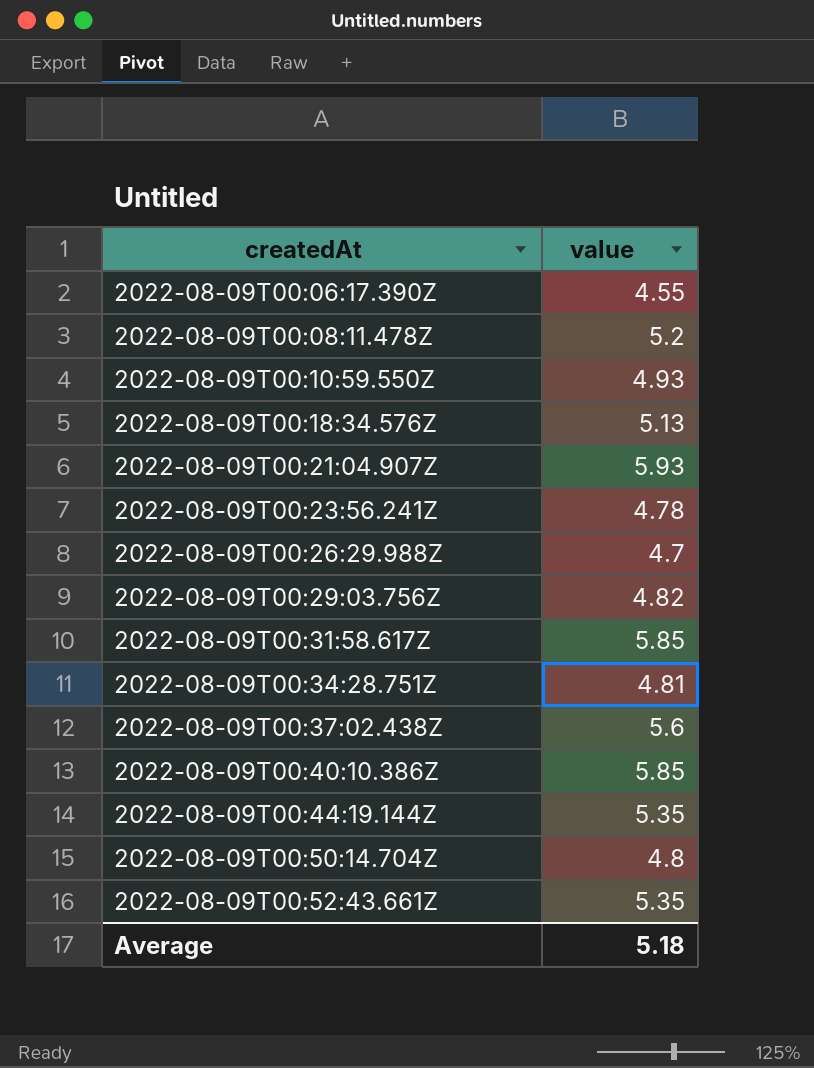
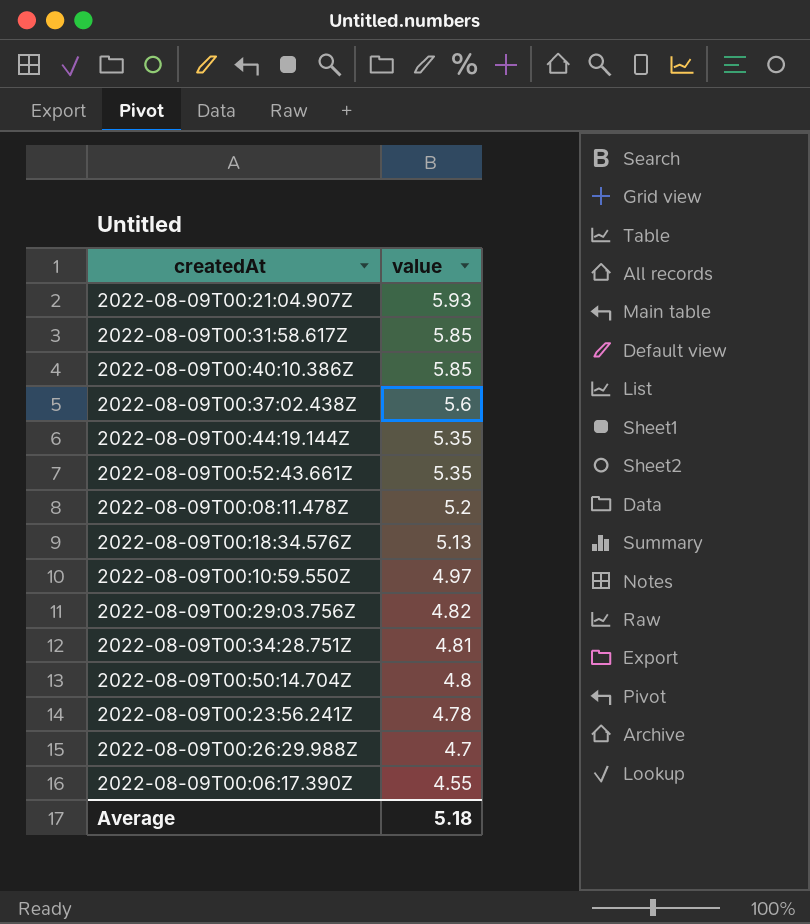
row order: createdAt ascending -> value descending
2022-08-09T00:10:59.550Z | value: 4.93 -> 4.97

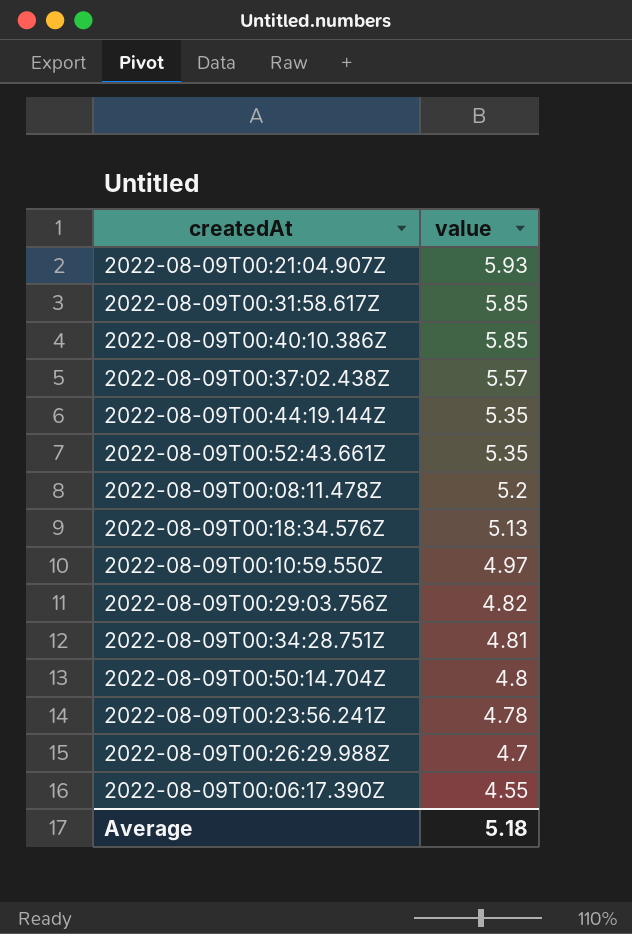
2022-08-09T00:37:02.438Z | value: 5.6 -> 5.57

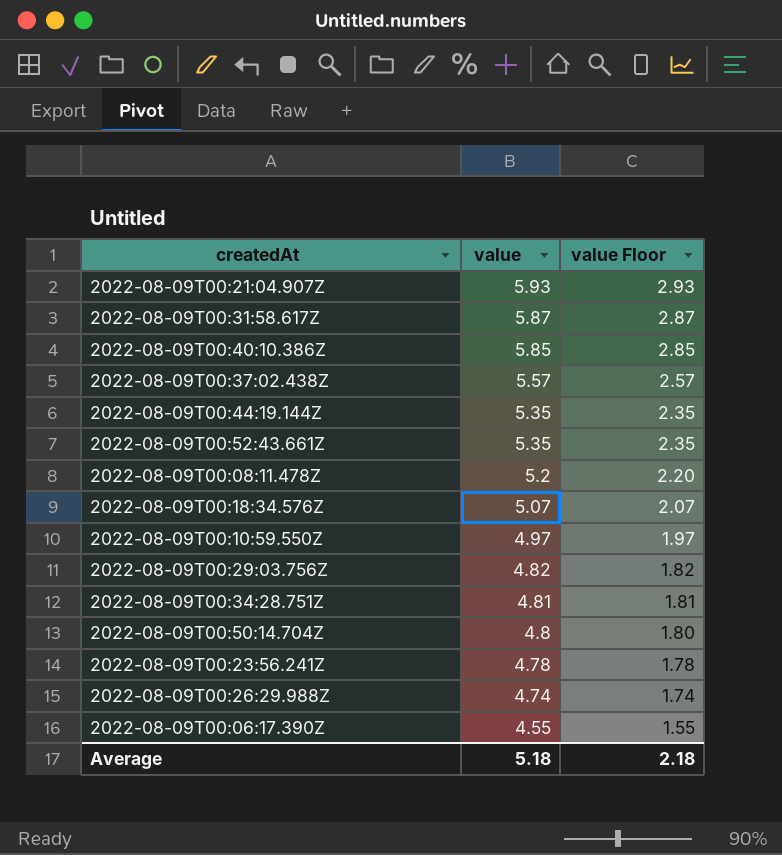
column value Floor | formula: none -> [value] - 3
2022-08-09T00:31:58.617Z | value: 5.85 -> 5.87
2022-08-09T00:18:34.576Z | value: 5.13 -> 5.07
2022-08-09T00:26:29.988Z | value: 4.7 -> 4.74

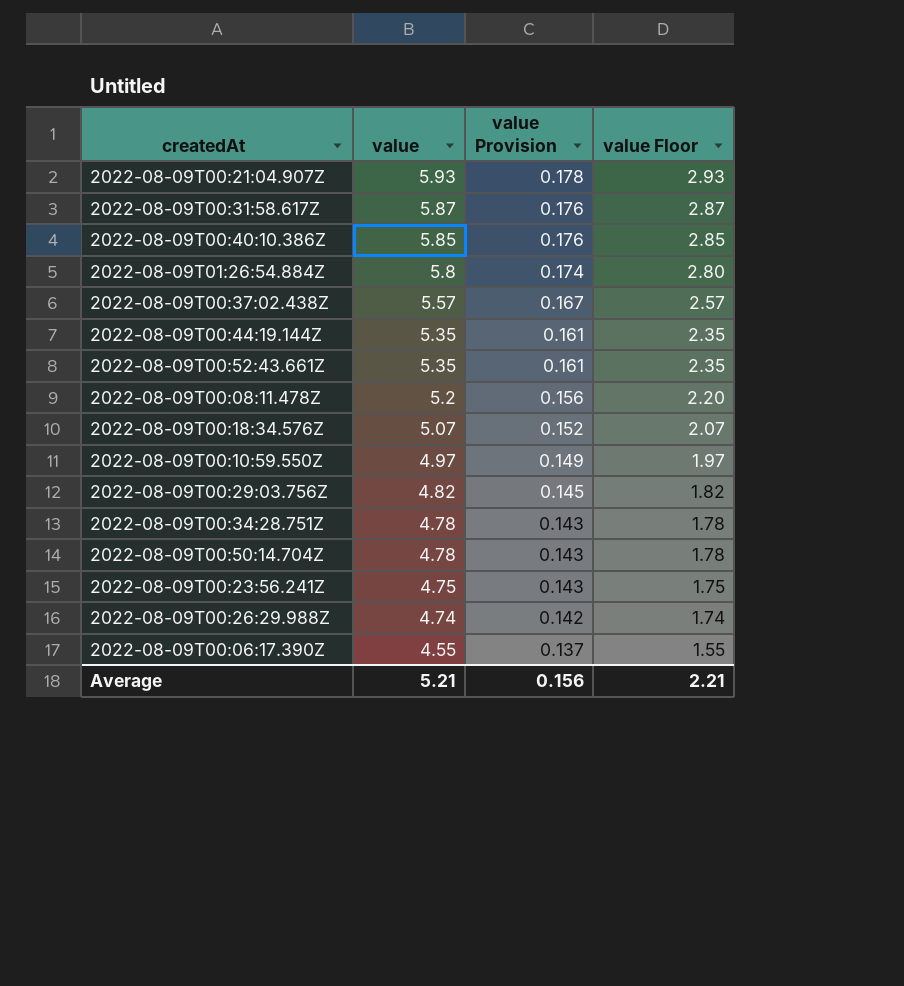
column value Provision | formula: none -> [value] * 0.03
row 2022-08-09T01:26:54.884Z: none -> 5.8 | 0.174 | 2.80
2022-08-09T00:34:28.751Z | value: 4.81 -> 4.78
2022-08-09T00:34:28.751Z | value Floor: 1.81 -> 1.78
2022-08-09T00:50:14.704Z | value: 4.8 -> 4.78
2022-08-09T00:50:14.704Z | value Floor: 1.80 -> 1.78
2022-08-09T00:23:56.241Z | value: 4.78 -> 4.75
2022-08-09T00:23:56.241Z | value Floor: 1.78 -> 1.75
Average | value: 5.18 -> 5.21
Average | value Floor: 2.18 -> 2.21

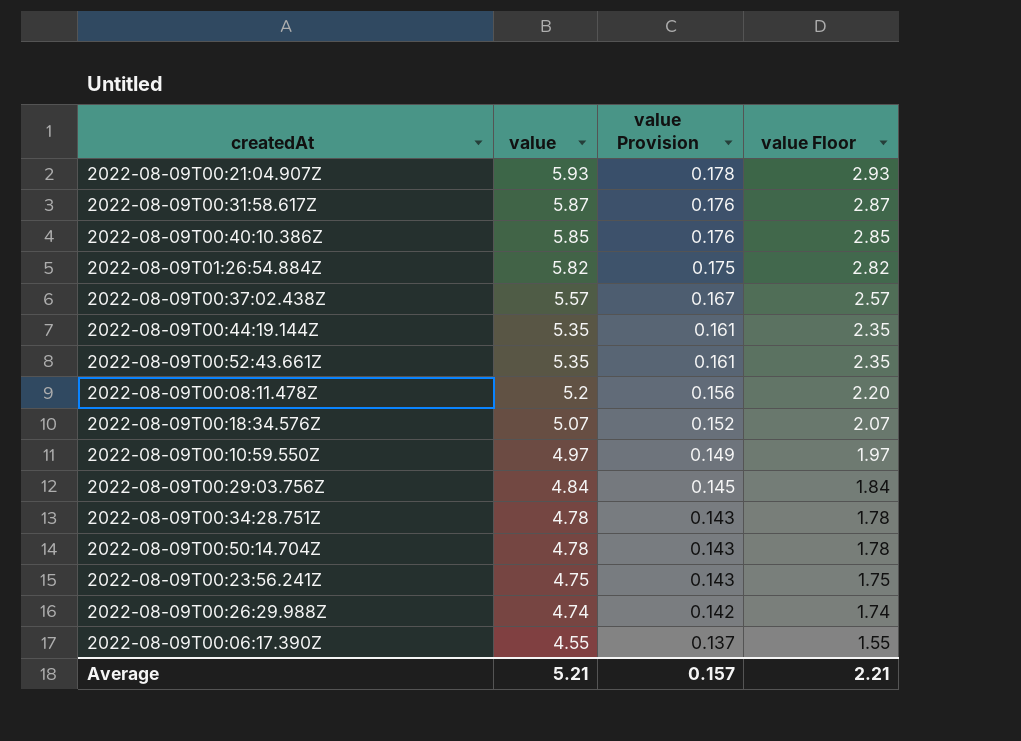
2022-08-09T01:26:54.884Z | value: 5.8 -> 5.82
2022-08-09T01:26:54.884Z | value Provision: 0.174 -> 0.175
2022-08-09T01:26:54.884Z | value Floor: 2.80 -> 2.82
2022-08-09T00:29:03.756Z | value: 4.82 -> 4.84
2022-08-09T00:29:03.756Z | value Floor: 1.82 -> 1.84
Average | value Provision: 0.156 -> 0.157

